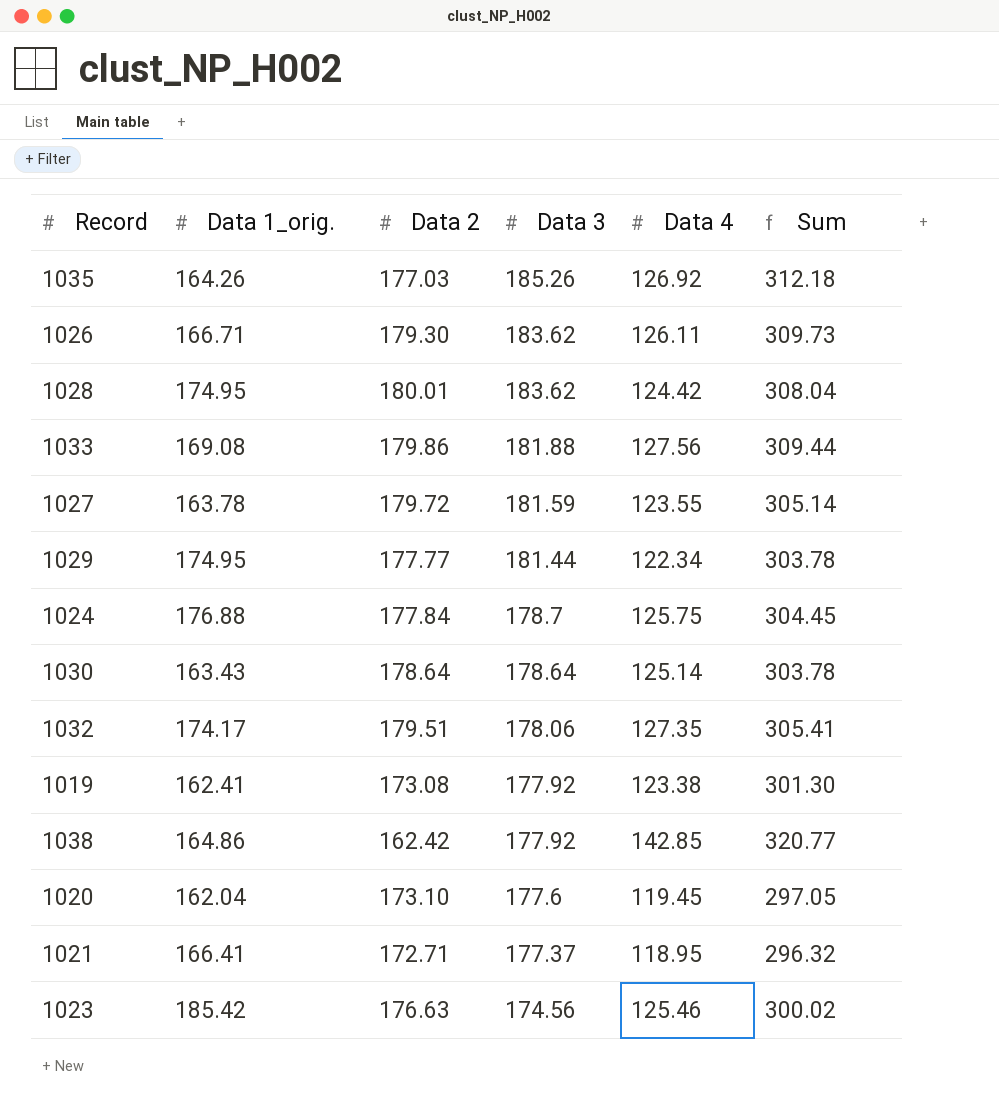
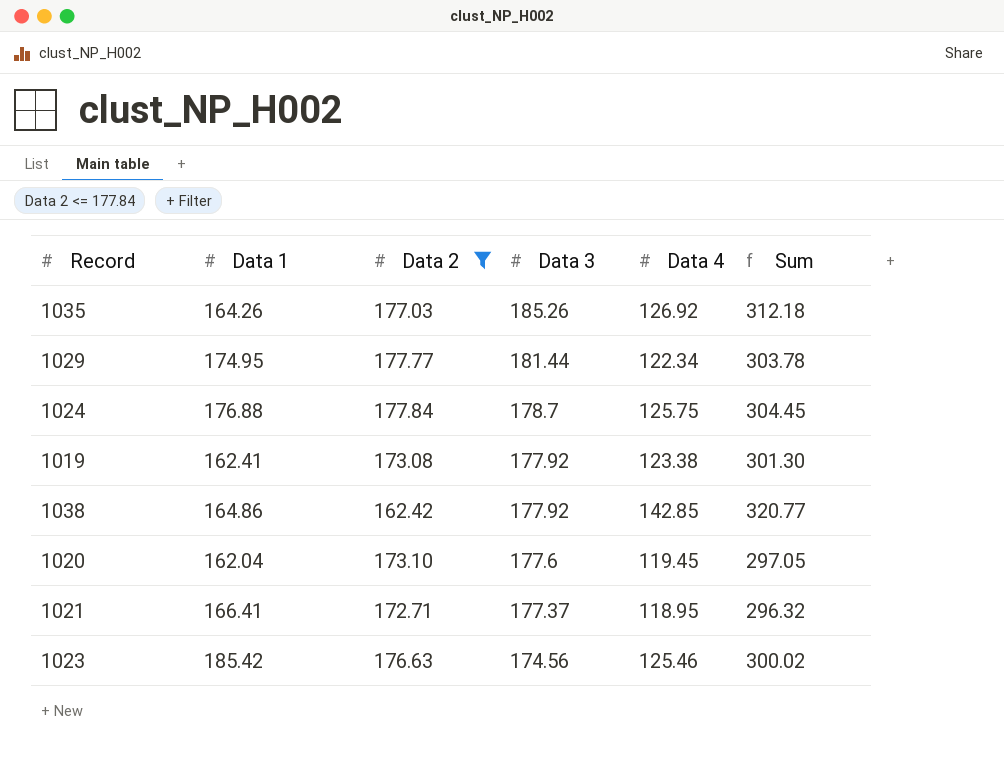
filter: none -> Data 2 <= 177.84
column name: Data 1_orig. -> Data 1

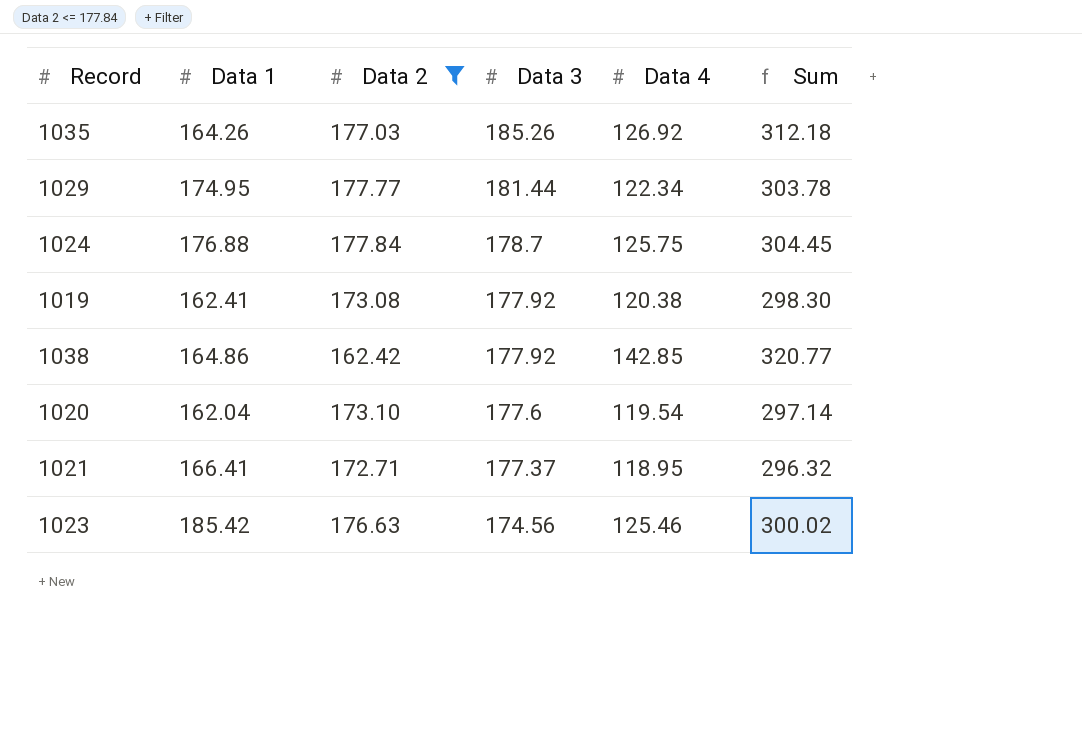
1019 | Data 4: 123.38 -> 120.38
1019 | Sum: 301.30 -> 298.30
1020 | Data 4: 119.45 -> 119.54
1020 | Sum: 297.05 -> 297.14

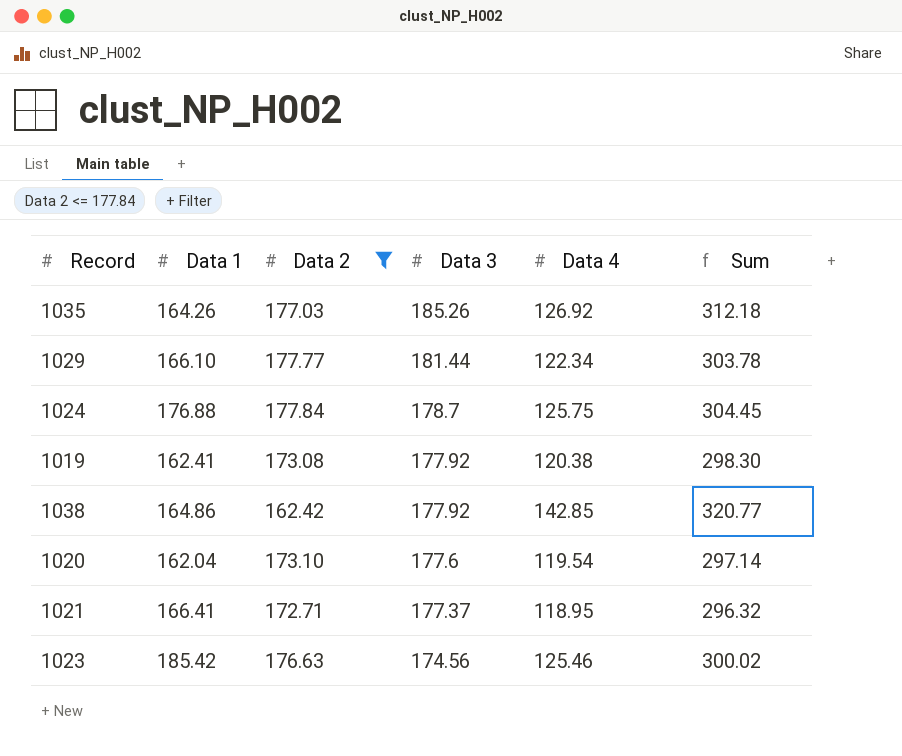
1029 | Data 1: 174.95 -> 166.10

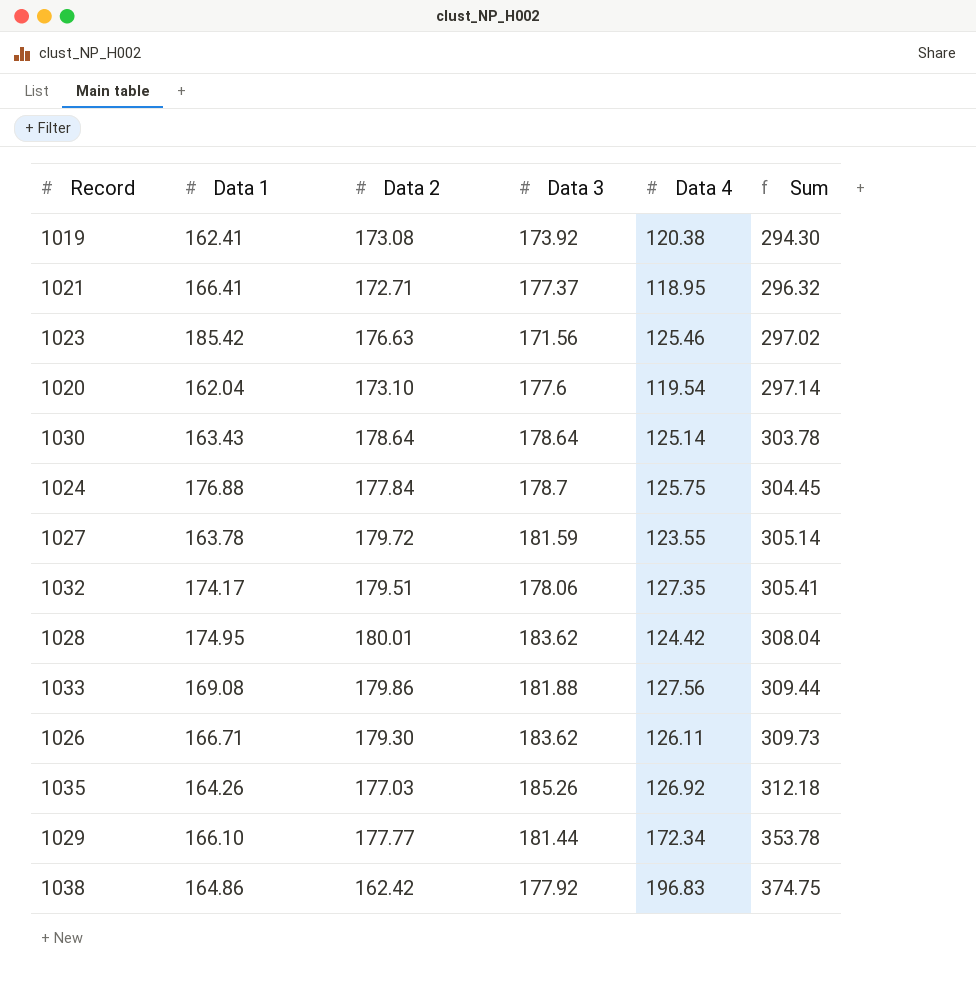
filter: Data 2 <= 177.84 -> none
row order: Data 3 descending -> Sum ascending
1019 | Data 3: 177.92 -> 173.92
1019 | Sum: 298.30 -> 294.30
1023 | Data 3: 174.56 -> 171.56
1023 | Sum: 300.02 -> 297.02
1029 | Data 4: 122.34 -> 172.34
1029 | Sum: 303.78 -> 353.78
1038 | Data 4: 142.85 -> 196.83
1038 | Sum: 320.77 -> 374.75

